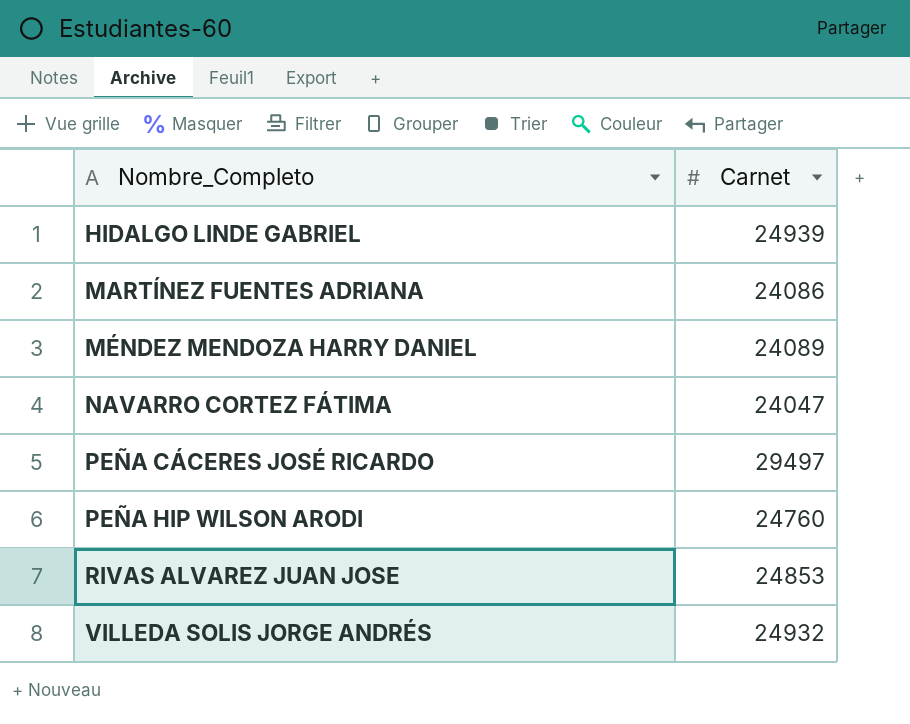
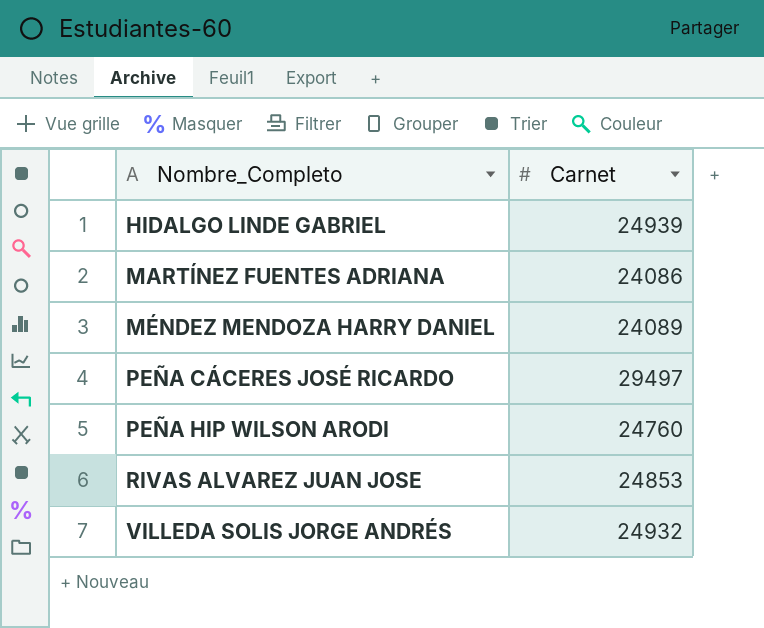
row NAVARRO CORTEZ FÁTIMA: 24047 -> none

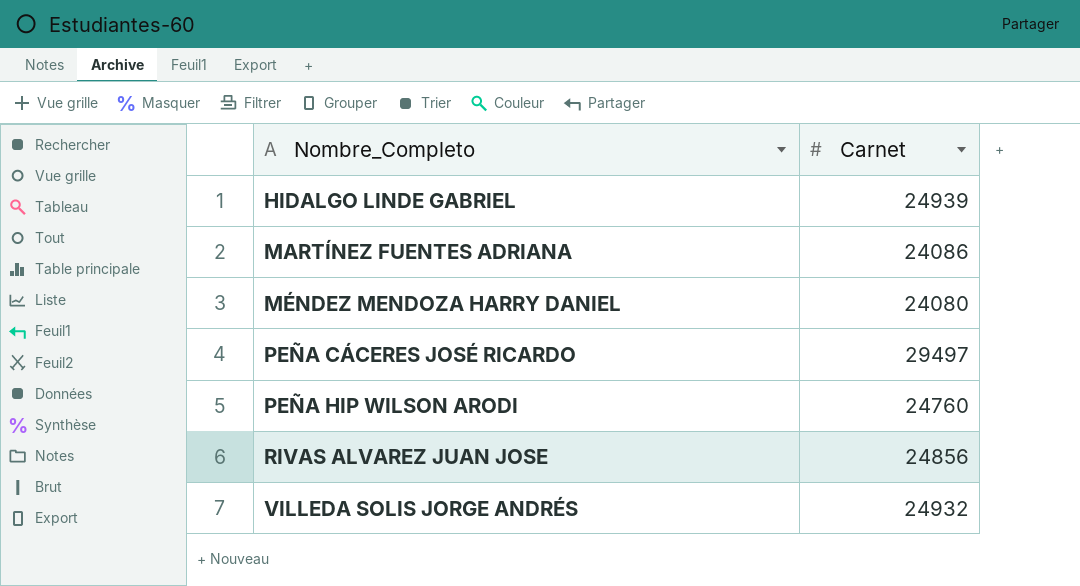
MÉNDEZ MENDOZA HARRY DANIEL | Carnet: 24089 -> 24080
RIVAS ALVAREZ JUAN JOSE | Carnet: 24853 -> 24856

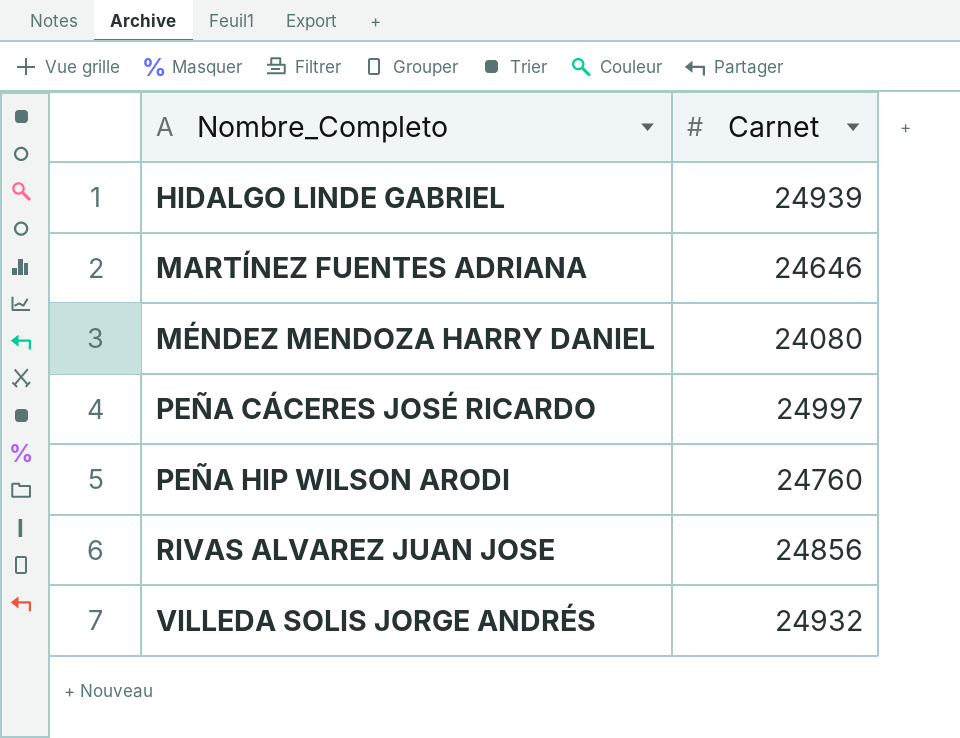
MARTÍNEZ FUENTES ADRIANA | Carnet: 24086 -> 24646
PEÑA CÁCERES JOSÉ RICARDO | Carnet: 29497 -> 24997

